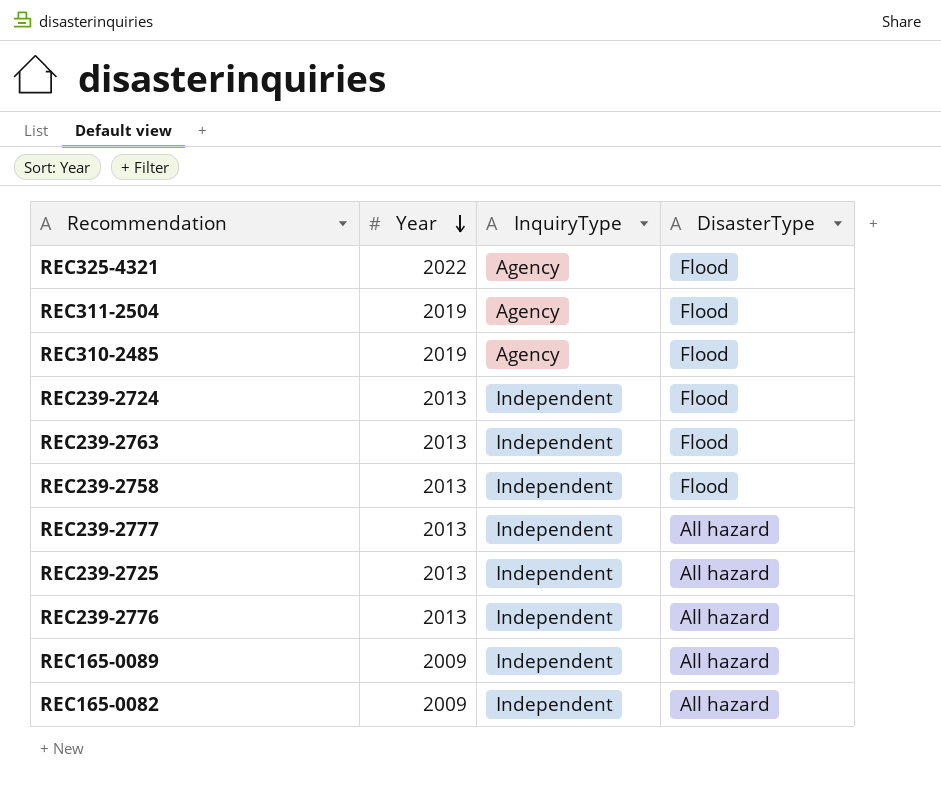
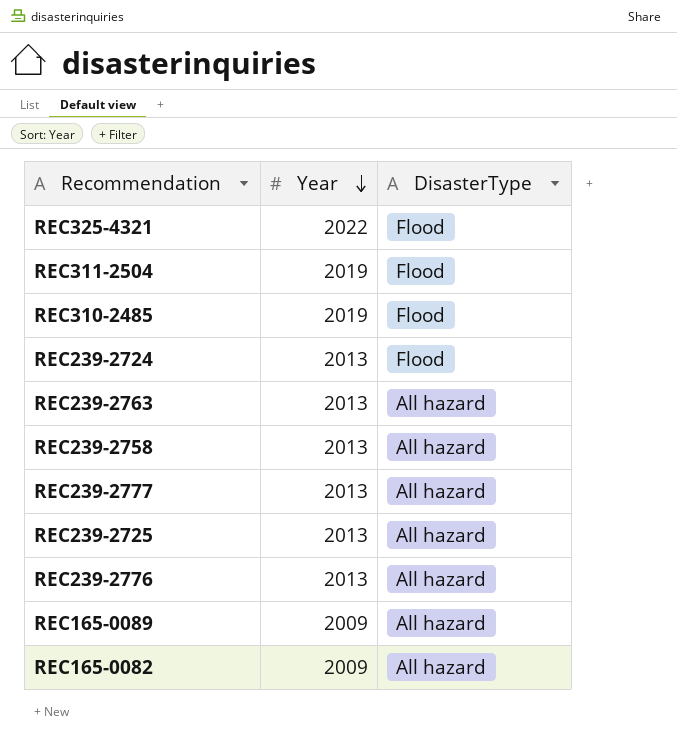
column InquiryType | position: 3 -> none
REC239-2763 | DisasterType: Flood -> All hazard
REC239-2758 | DisasterType: Flood -> All hazard

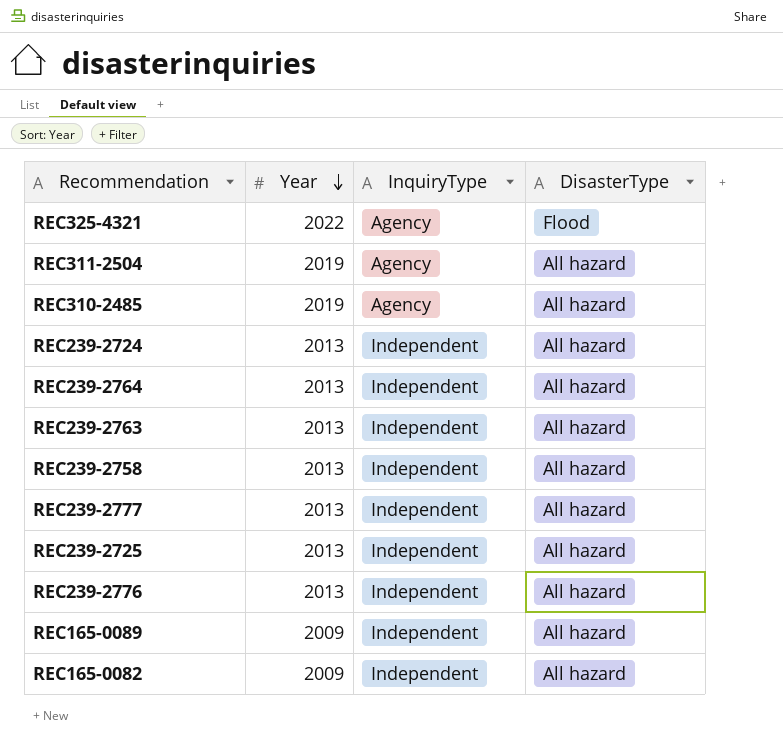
column InquiryType | position: none -> 3
REC311-2504 | DisasterType: Flood -> All hazard
REC310-2485 | DisasterType: Flood -> All hazard
REC239-2724 | DisasterType: Flood -> All hazard
row REC239-2764: none -> 2013 | Independent | All hazard

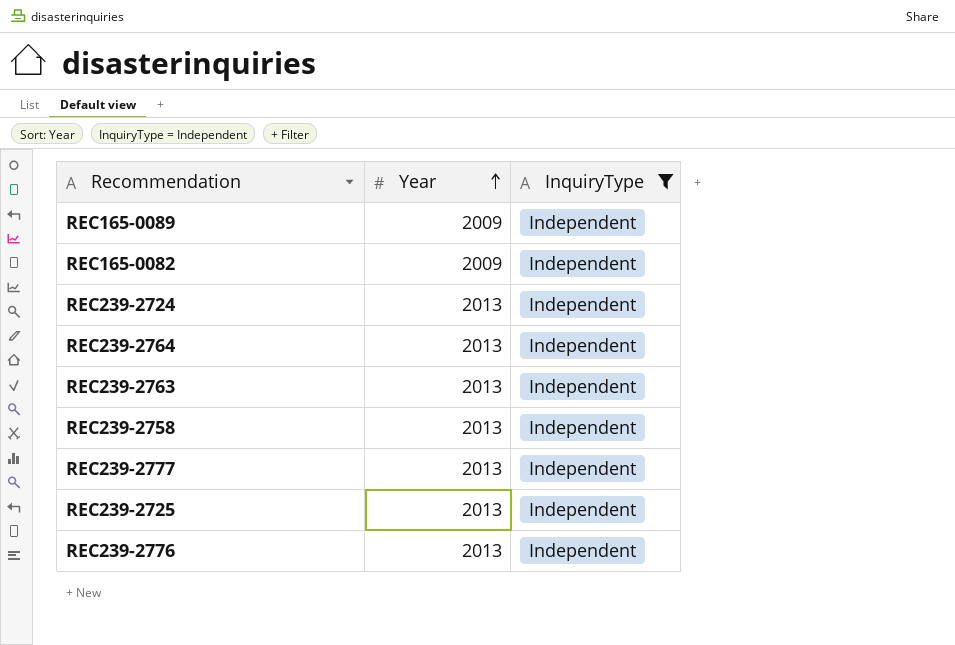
filter: none -> InquiryType = Independent
row order: Year descending -> Year ascending
column DisasterType | position: 4 -> none

